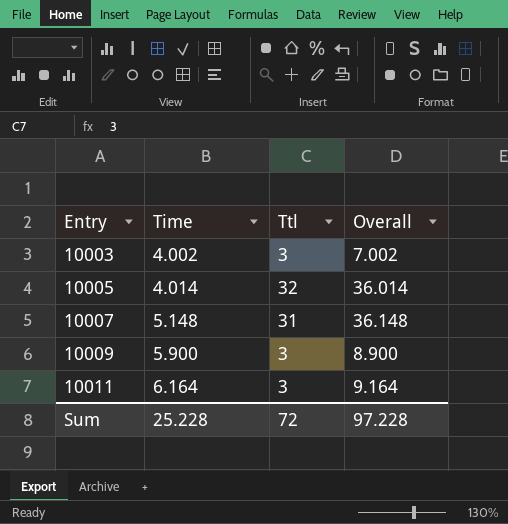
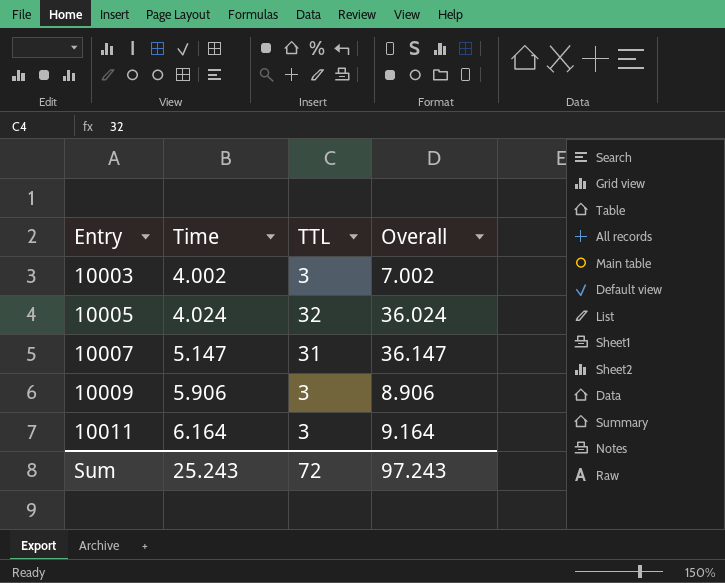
column name: Ttl -> TTL
10005 | Time: 4.014 -> 4.024
10005 | Overall: 36.014 -> 36.024
10007 | Time: 5.148 -> 5.147
10007 | Overall: 36.148 -> 36.147
10009 | Time: 5.900 -> 5.906
10009 | Overall: 8.900 -> 8.906
Sum | Time: 25.228 -> 25.243
Sum | Overall: 97.228 -> 97.243

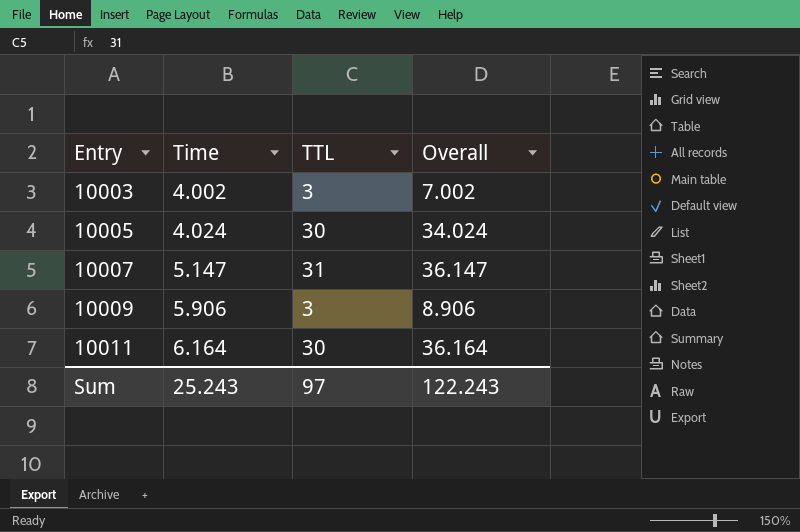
10005 | TTL: 32 -> 30
10005 | Overall: 36.024 -> 34.024
10011 | TTL: 3 -> 30
10011 | Overall: 9.164 -> 36.164
Sum | TTL: 72 -> 97
Sum | Overall: 97.243 -> 122.243

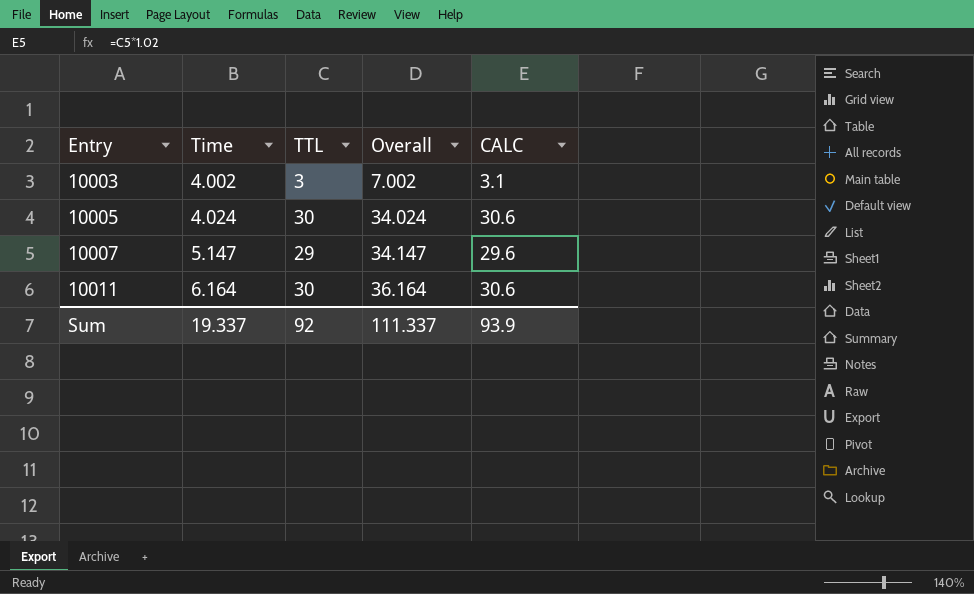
column CALC | formula: none -> [TTL] * 1.02
row 10009: 5.906 | 3 | 8.906 -> none
10007 | TTL: 31 -> 29
10007 | Overall: 36.147 -> 34.147
Sum | Time: 25.243 -> 19.337
Sum | TTL: 97 -> 92
Sum | Overall: 122.243 -> 111.337

